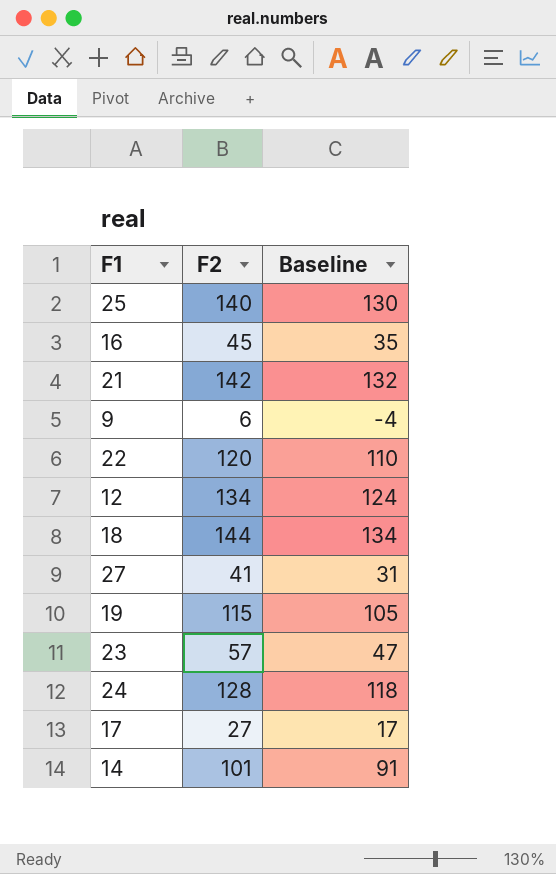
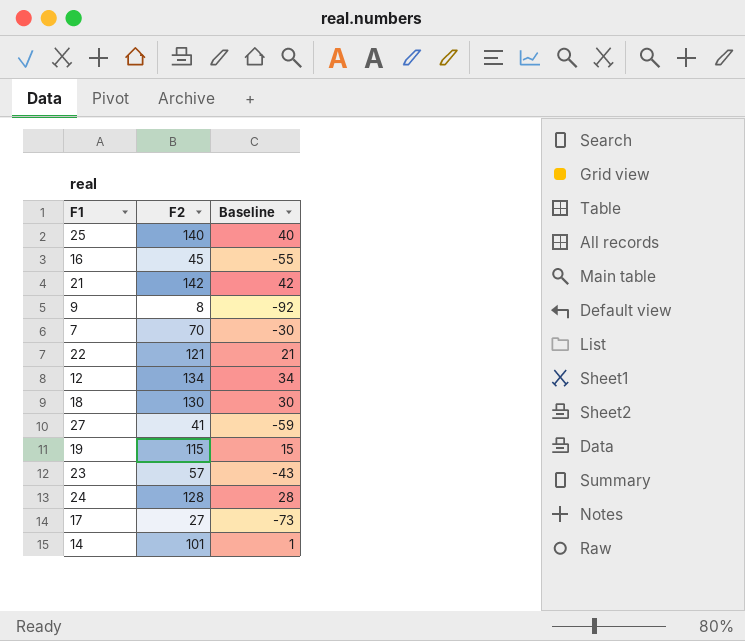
column Baseline | formula: [F2] - 10 -> [F2] - 100
9 | F2: 6 -> 8
row 7: none -> 70 | -30
22 | F2: 120 -> 121
18 | F2: 144 -> 130

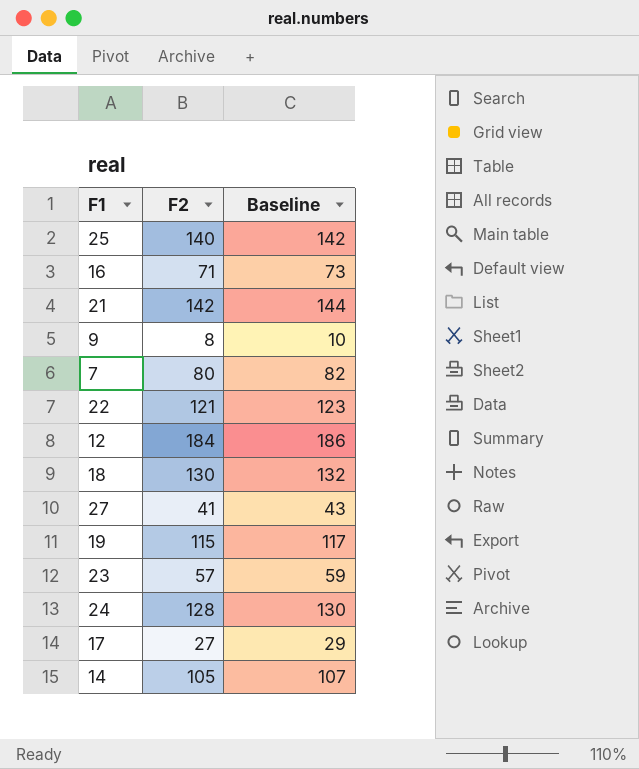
column Baseline | formula: [F2] - 100 -> [F2] + 2
16 | F2: 45 -> 71
7 | F2: 70 -> 80
12 | F2: 134 -> 184
14 | F2: 101 -> 105

